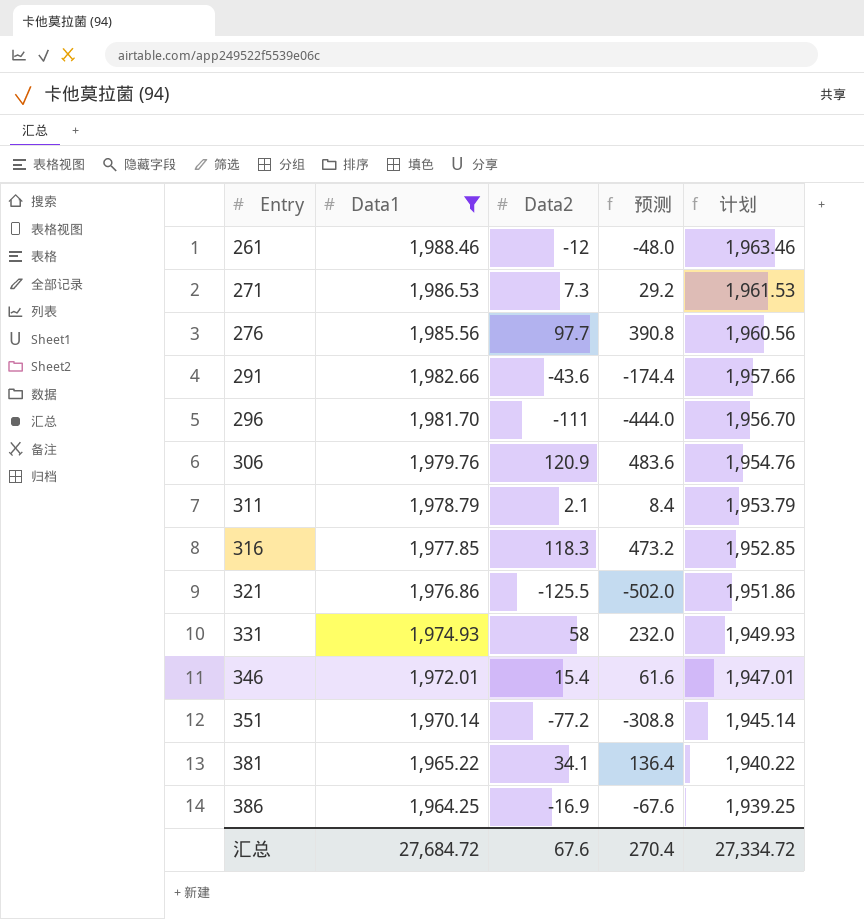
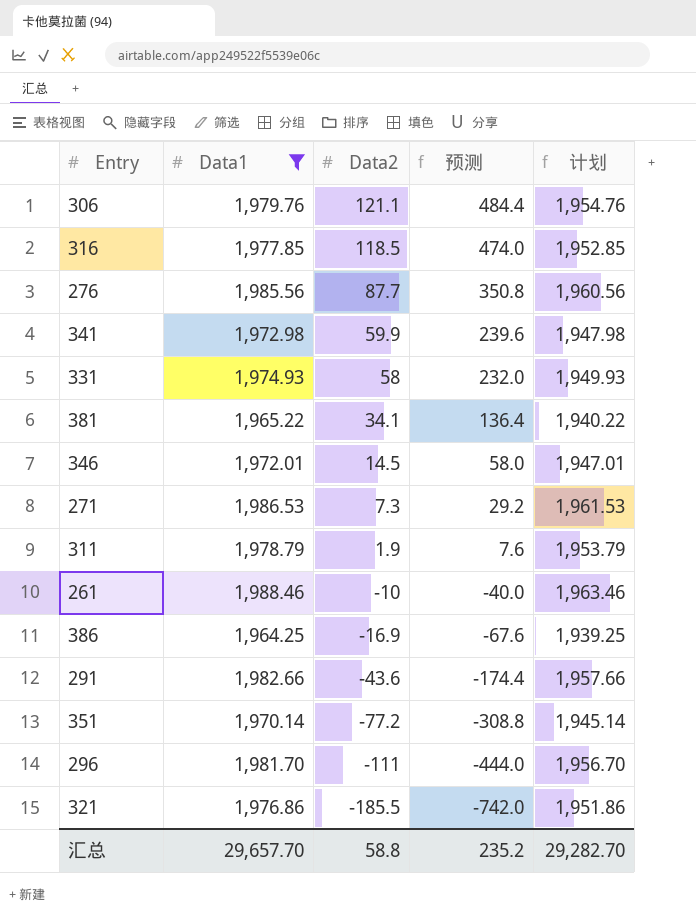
row order: Entry ascending -> Data2 descending
306 | Data2: 120.9 -> 121.1
306 | 预测: 483.6 -> 484.4
316 | Data2: 118.3 -> 118.5
316 | 预测: 473.2 -> 474.0
276 | Data2: 97.7 -> 87.7
276 | 预测: 390.8 -> 350.8
row 341: none -> 1,972.98 | 59.9 | 239.6 | 1,947.98
346 | Data2: 15.4 -> 14.5
346 | 预测: 61.6 -> 58.0
311 | Data2: 2.1 -> 1.9
311 | 预测: 8.4 -> 7.6
261 | Data2: -12 -> -10
261 | 预测: -48.0 -> -40.0
321 | Data2: -125.5 -> -185.5
321 | 预测: -502.0 -> -742.0
汇总 | Data1: 27,684.72 -> 29,657.70
汇总 | Data2: 67.6 -> 58.8
汇总 | 预测: 270.4 -> 235.2
汇总 | 计划: 27,334.72 -> 29,282.70

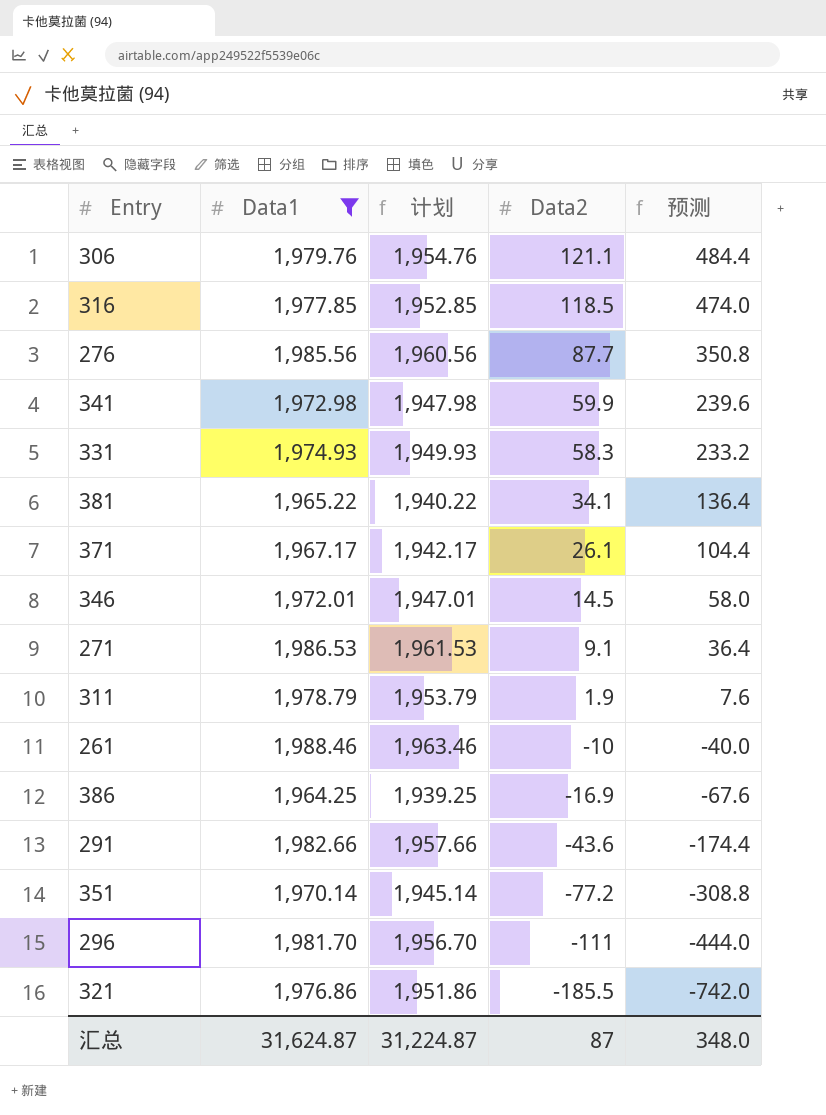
column 计划 | position: 5 -> 3
331 | Data2: 58 -> 58.3
331 | 预测: 232.0 -> 233.2
row 371: none -> 1,967.17 | 1,942.17 | 26.1 | 104.4
271 | Data2: 7.3 -> 9.1
271 | 预测: 29.2 -> 36.4
汇总 | Data1: 29,657.70 -> 31,624.87
汇总 | 计划: 29,282.70 -> 31,224.87
汇总 | Data2: 58.8 -> 87
汇总 | 预测: 235.2 -> 348.0

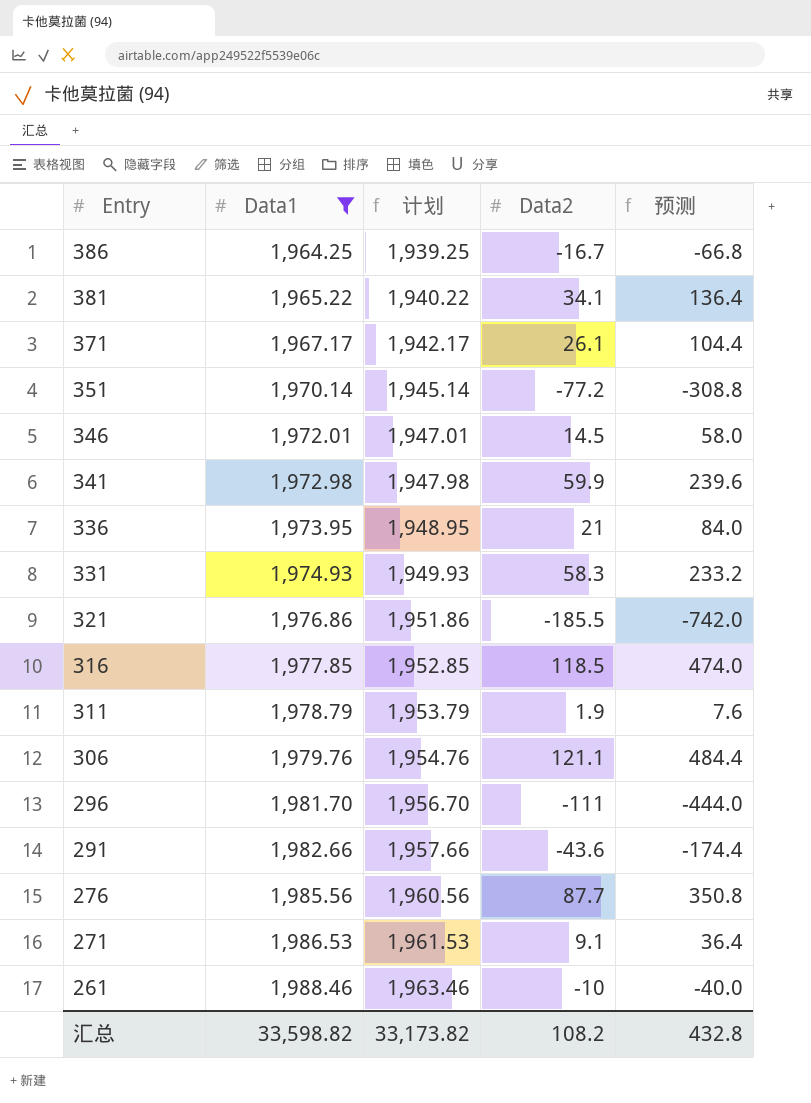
row order: Data2 descending -> Entry descending
386 | Data2: -16.9 -> -16.7
386 | 预测: -67.6 -> -66.8
row 336: none -> 1,973.95 | 1,948.95 | 21 | 84.0
汇总 | Data1: 31,624.87 -> 33,598.82
汇总 | 计划: 31,224.87 -> 33,173.82
汇总 | Data2: 87 -> 108.2
汇总 | 预测: 348.0 -> 432.8

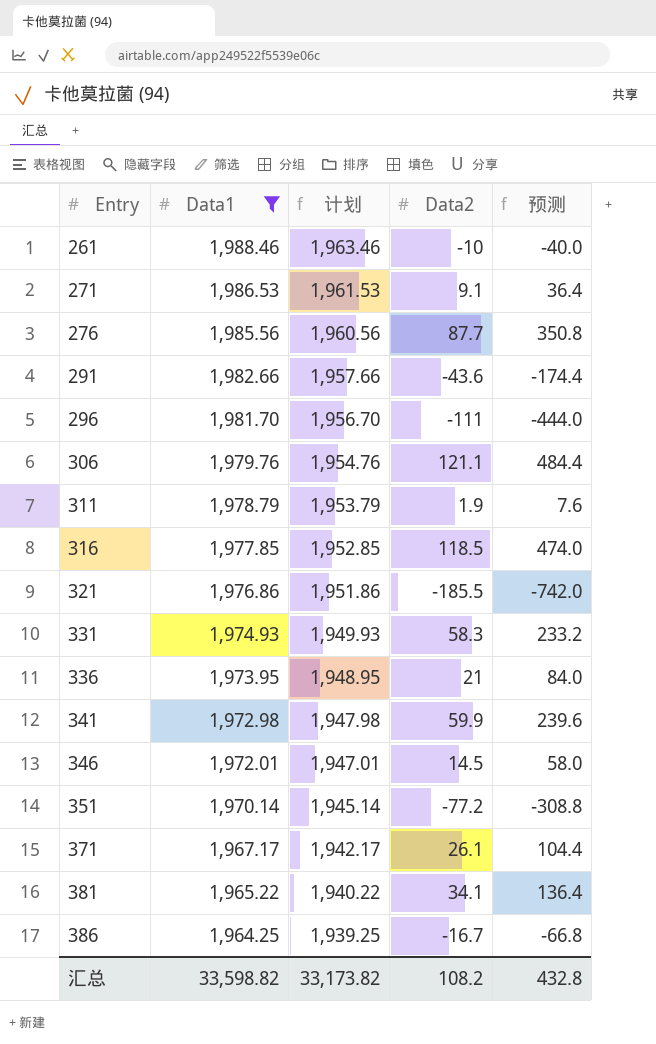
row order: Entry descending -> Entry ascending

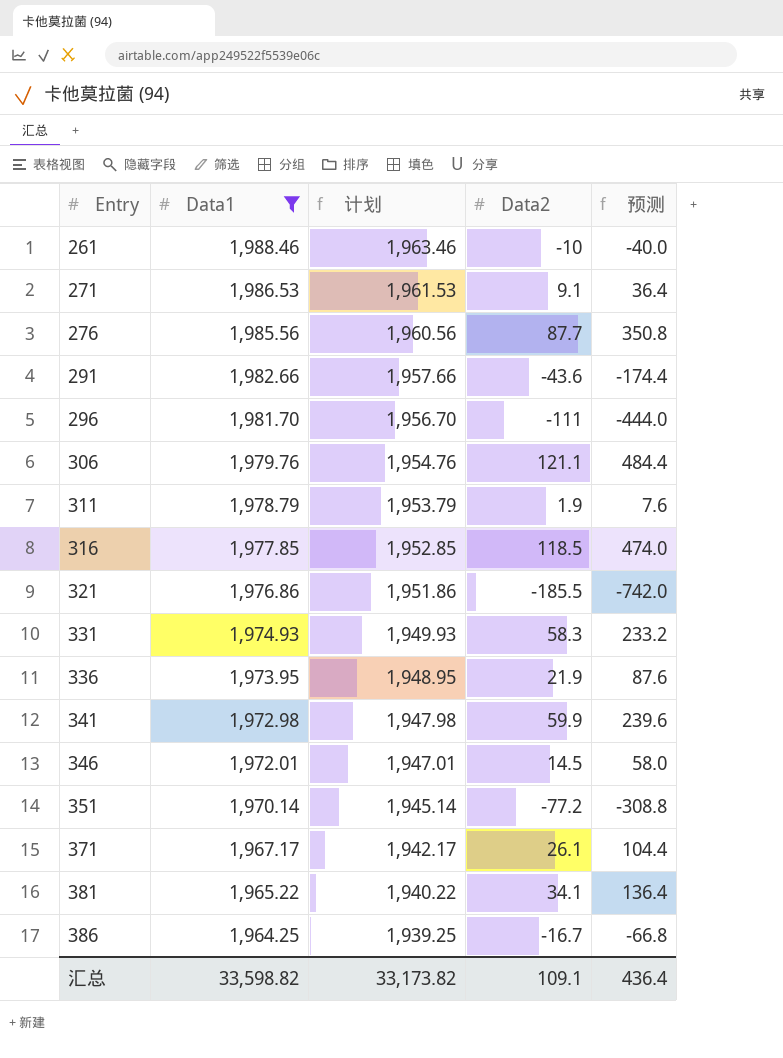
336 | Data2: 21 -> 21.9
336 | 预测: 84.0 -> 87.6
汇总 | Data2: 108.2 -> 109.1
汇总 | 预测: 432.8 -> 436.4

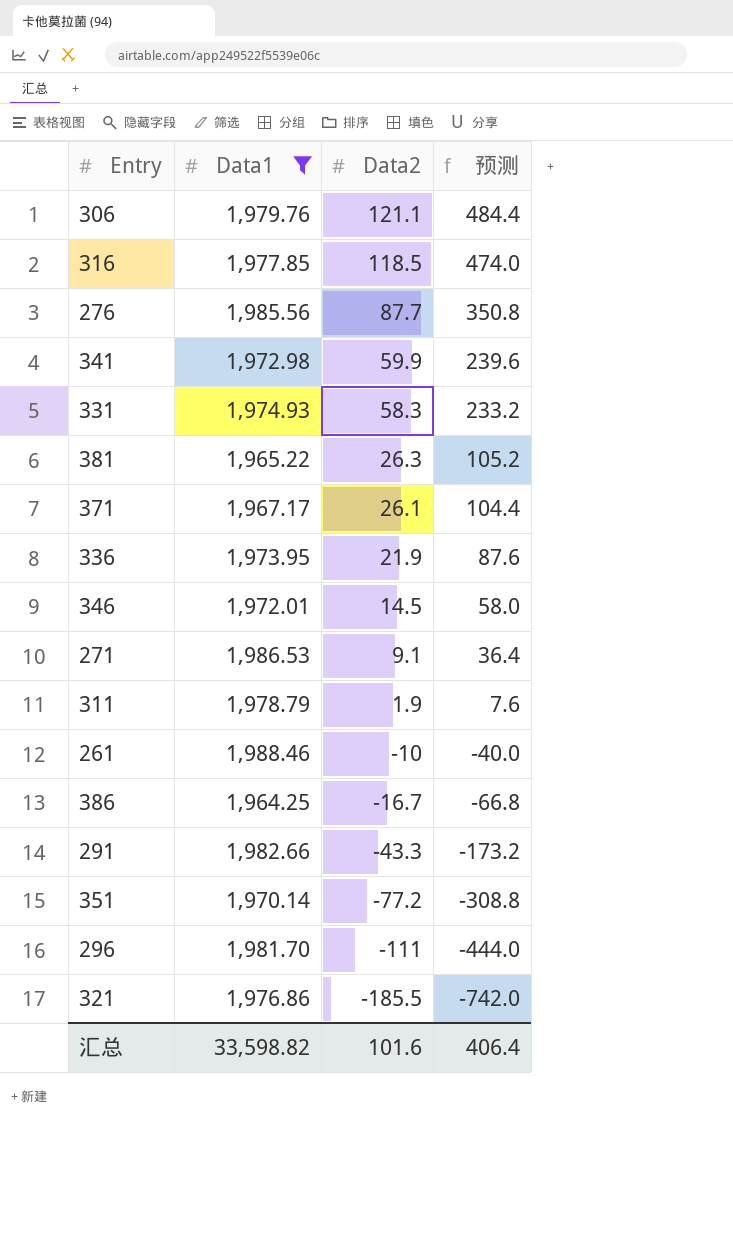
row order: Entry ascending -> Data2 descending
column 计划 | formula: [Data1] - 25 -> none
381 | Data2: 34.1 -> 26.3
381 | 预测: 136.4 -> 105.2
291 | Data2: -43.6 -> -43.3
291 | 预测: -174.4 -> -173.2
汇总 | Data2: 109.1 -> 101.6
汇总 | 预测: 436.4 -> 406.4

